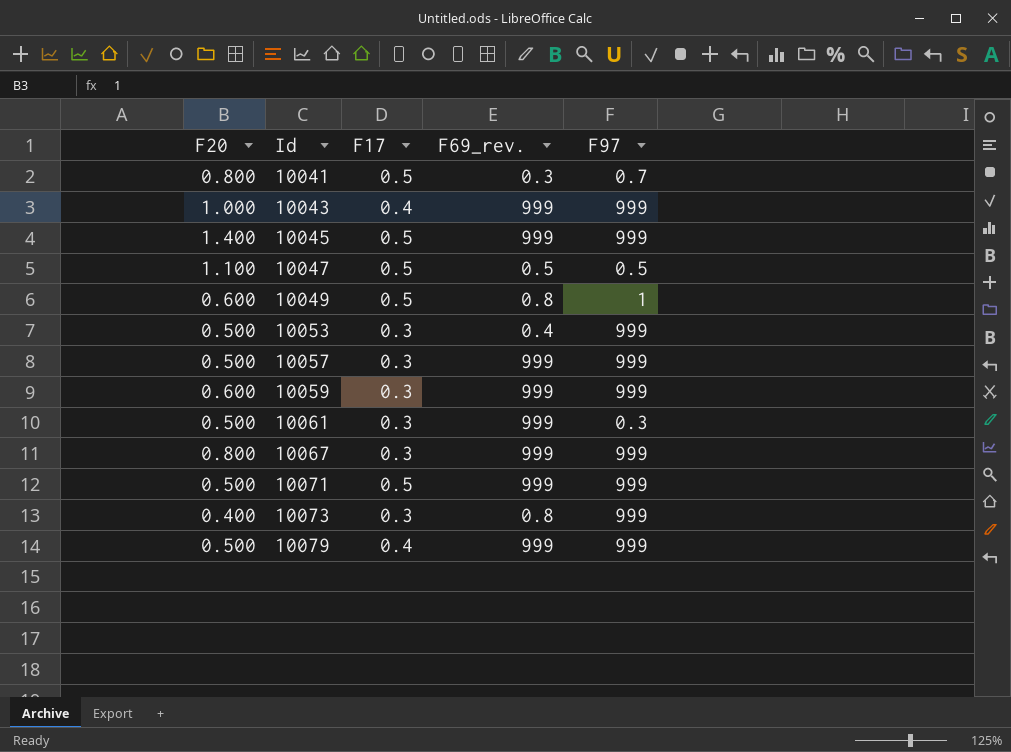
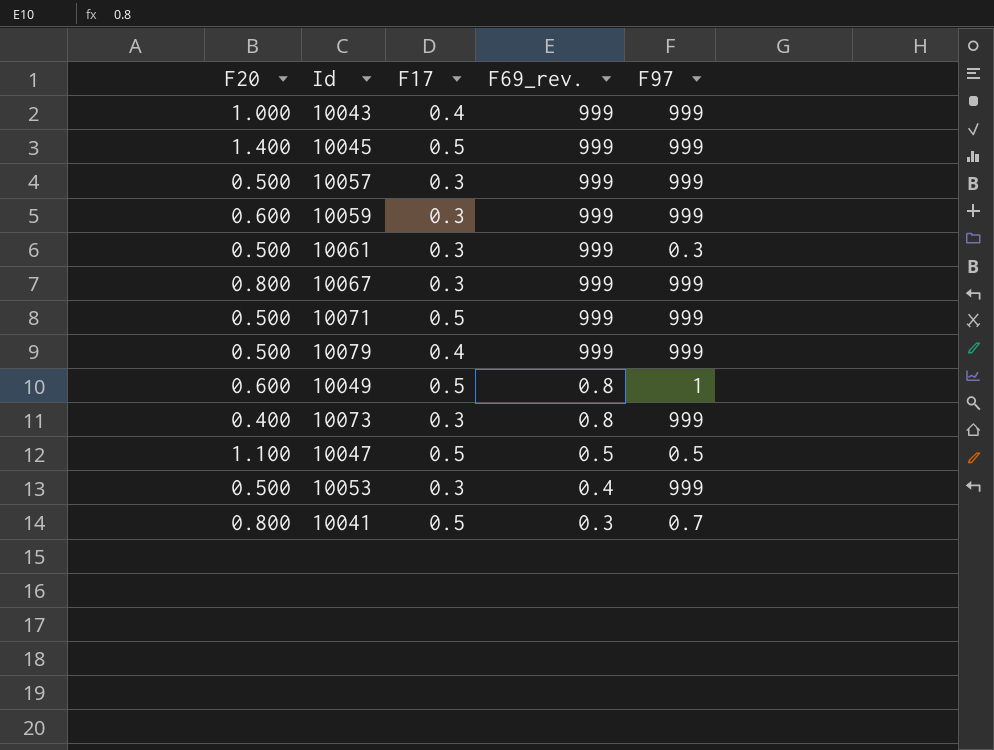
row order: Id ascending -> F69_rev. descending

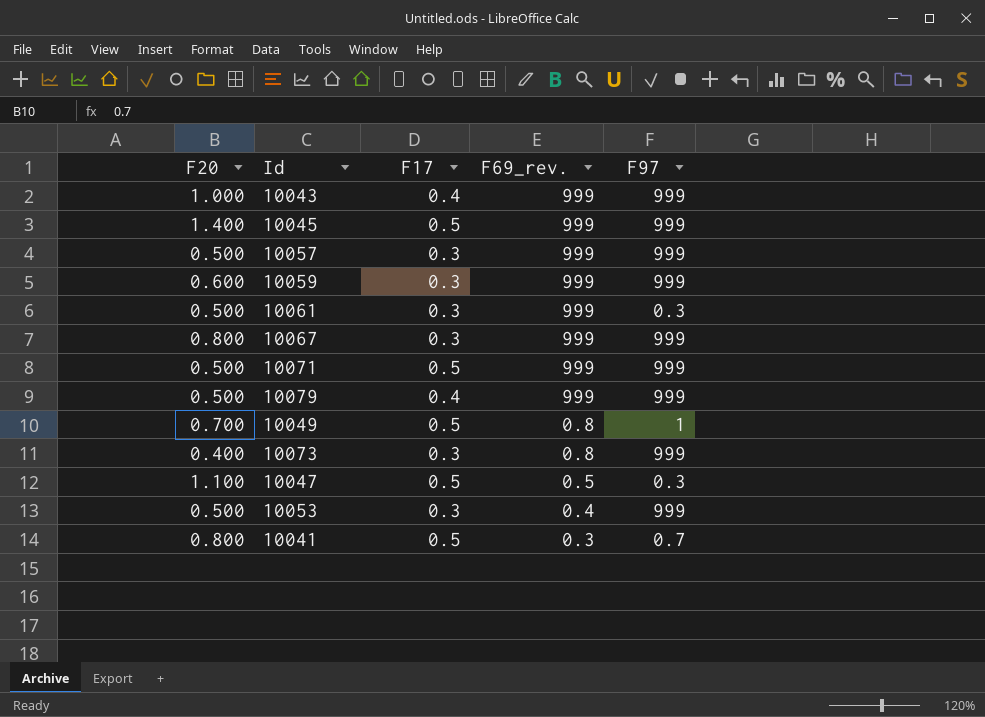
10049 | F20: 0.600 -> 0.700
10047 | F97: 0.5 -> 0.3

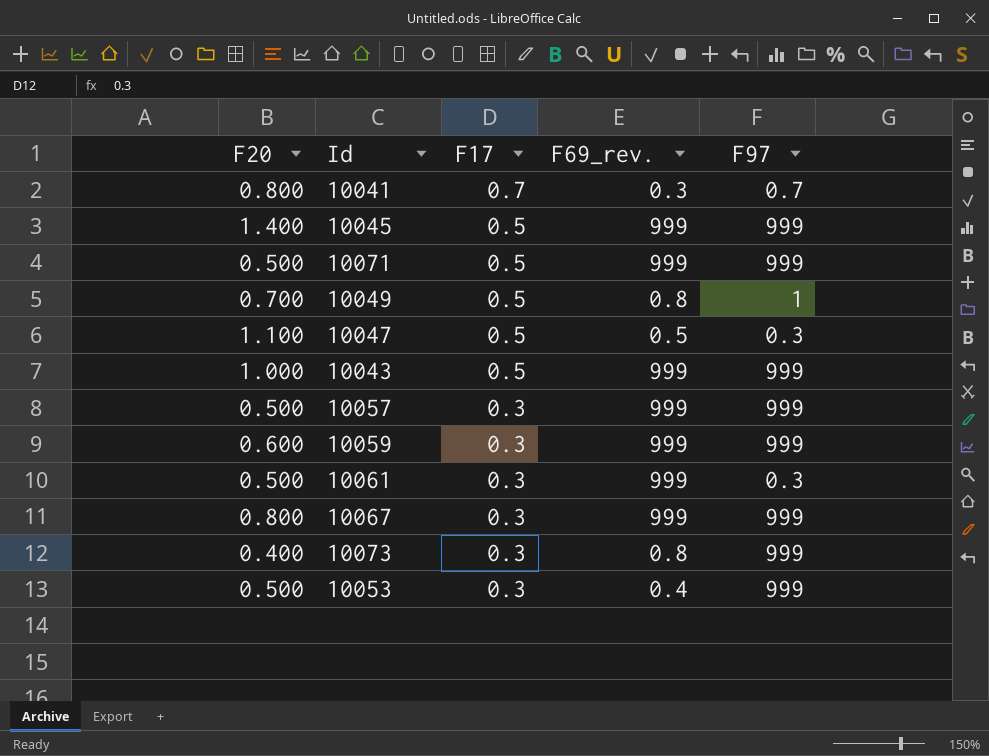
row order: F69_rev. descending -> F17 descending
row 10079: 0.500 | 0.4 | 999 | 999 -> none
10041 | F17: 0.5 -> 0.7
10043 | F17: 0.4 -> 0.5

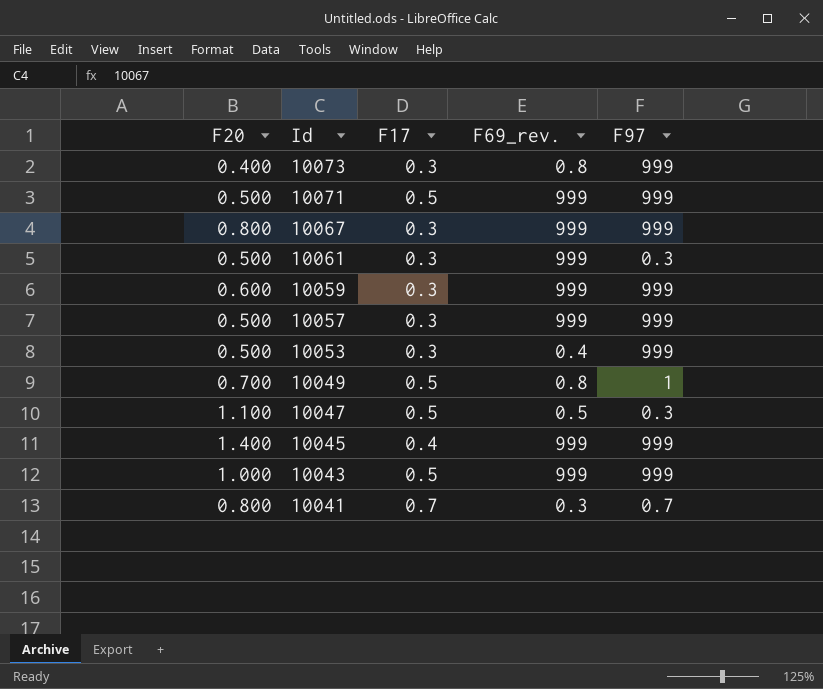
row order: F17 descending -> Id descending
10045 | F17: 0.5 -> 0.4

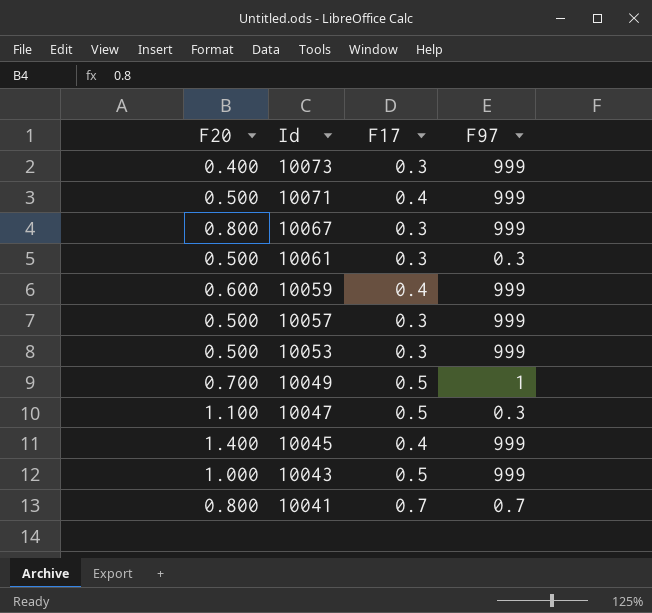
column F69_rev. | position: 4 -> none
10071 | F17: 0.5 -> 0.4
10059 | F17: 0.3 -> 0.4

